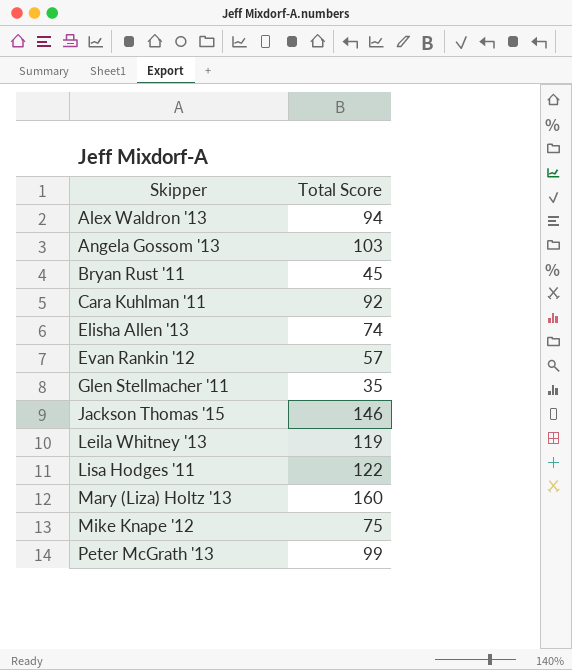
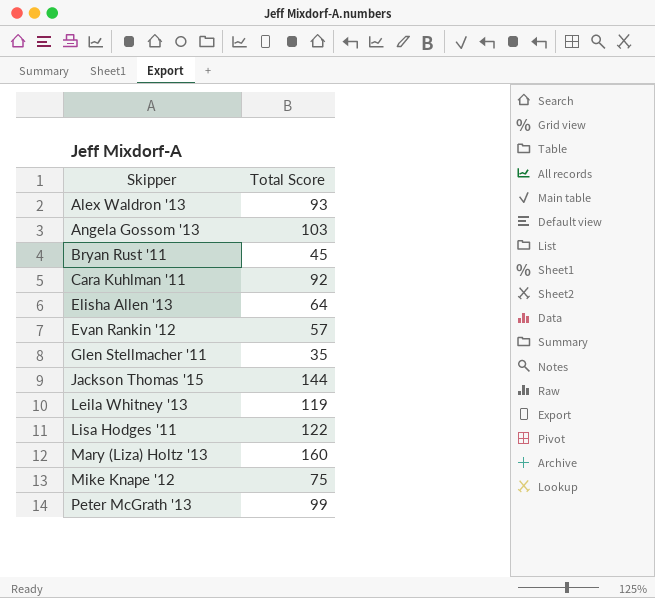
Alex Waldron '13 | Total Score: 94 -> 93
Elisha Allen '13 | Total Score: 74 -> 64
Jackson Thomas '15 | Total Score: 146 -> 144

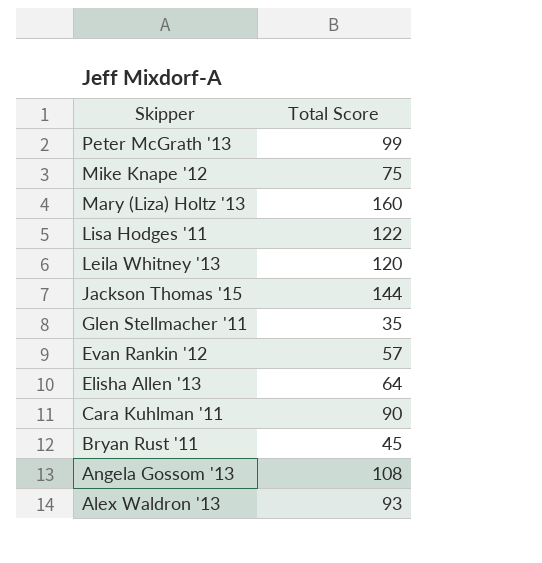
row order: Skipper ascending -> Skipper descending
Leila Whitney '13 | Total Score: 119 -> 120
Cara Kuhlman '11 | Total Score: 92 -> 90
Angela Gossom '13 | Total Score: 103 -> 108

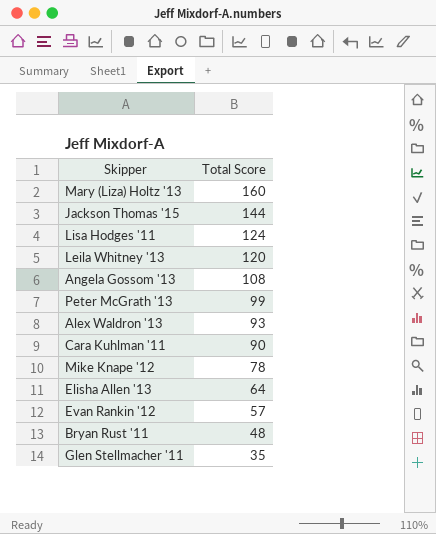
row order: Skipper descending -> Total Score descending
Lisa Hodges '11 | Total Score: 122 -> 124
Mike Knape '12 | Total Score: 75 -> 78
Bryan Rust '11 | Total Score: 45 -> 48

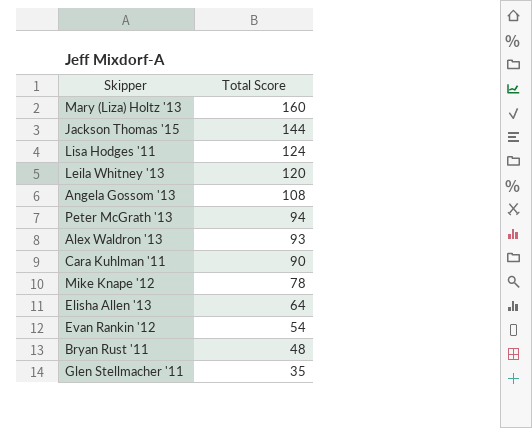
Peter McGrath '13 | Total Score: 99 -> 94
Evan Rankin '12 | Total Score: 57 -> 54

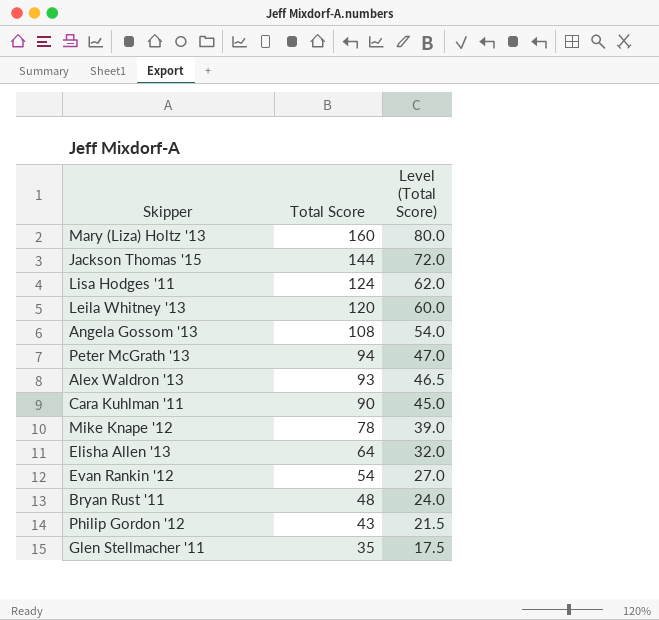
column Level (Total Score) | formula: none -> [Total Score] * 0.5
row Philip Gordon '12: none -> 43 | 21.5

